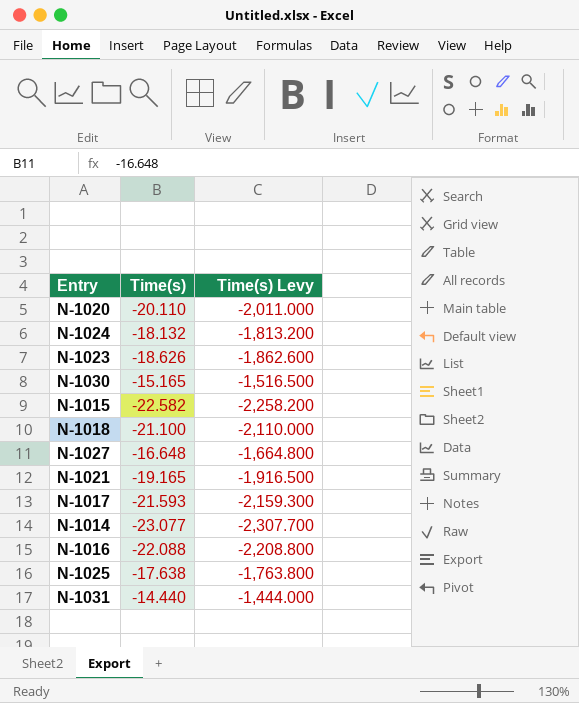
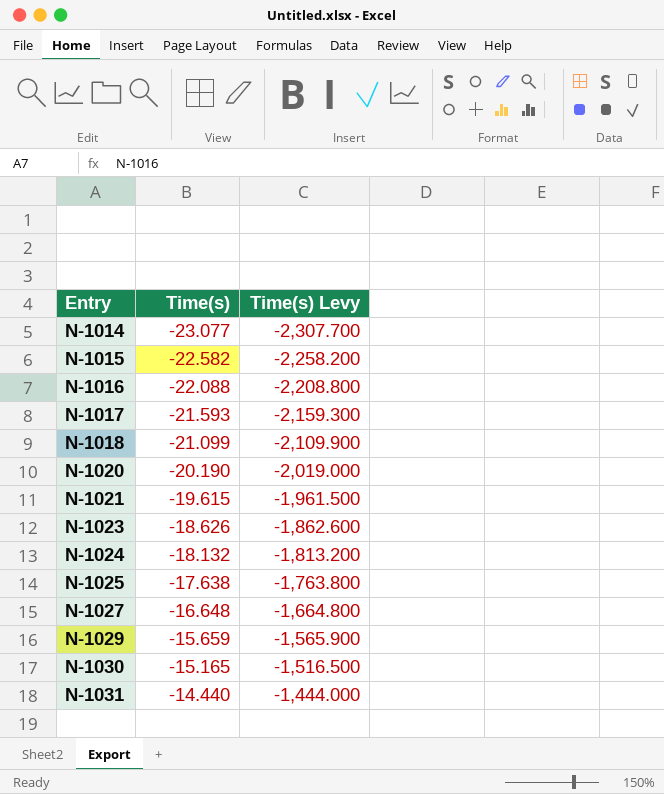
row order: none -> Entry ascending
N-1018 | Time(s): -21.100 -> -21.099
N-1018 | Time(s) Levy: -2,110.000 -> -2,109.900
N-1020 | Time(s): -20.110 -> -20.190
N-1020 | Time(s) Levy: -2,011.000 -> -2,019.000
N-1021 | Time(s): -19.165 -> -19.615
N-1021 | Time(s) Levy: -1,916.500 -> -1,961.500
row N-1029: none -> -15.659 | -1,565.900

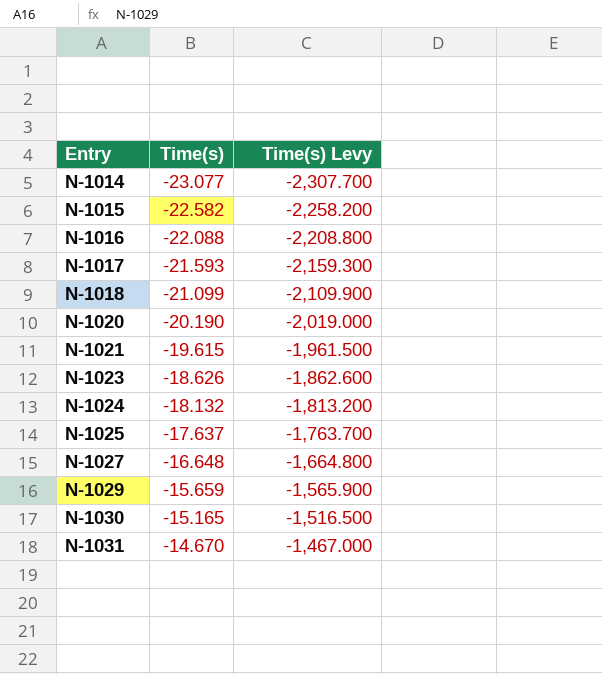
N-1025 | Time(s): -17.638 -> -17.637
N-1025 | Time(s) Levy: -1,763.800 -> -1,763.700
N-1031 | Time(s): -14.440 -> -14.670
N-1031 | Time(s) Levy: -1,444.000 -> -1,467.000

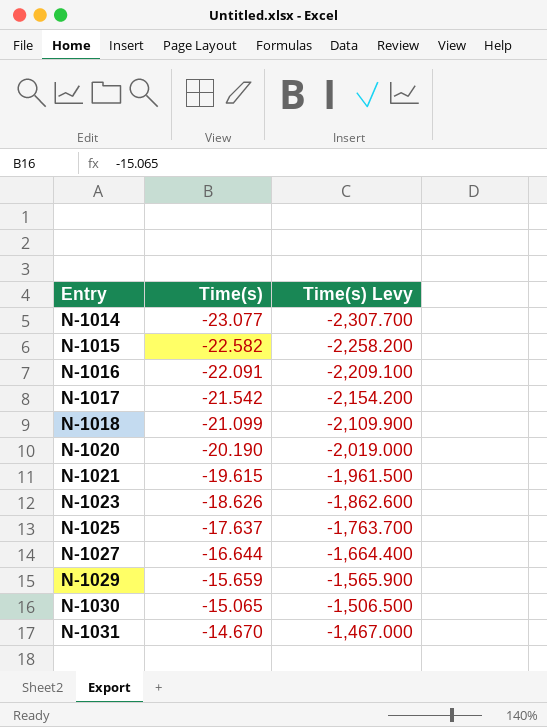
row N-1024: -18.132 | -1,813.200 -> none
N-1016 | Time(s): -22.088 -> -22.091
N-1016 | Time(s) Levy: -2,208.800 -> -2,209.100
N-1017 | Time(s): -21.593 -> -21.542
N-1017 | Time(s) Levy: -2,159.300 -> -2,154.200
N-1027 | Time(s): -16.648 -> -16.644
N-1027 | Time(s) Levy: -1,664.800 -> -1,664.400
N-1030 | Time(s): -15.165 -> -15.065
N-1030 | Time(s) Levy: -1,516.500 -> -1,506.500

